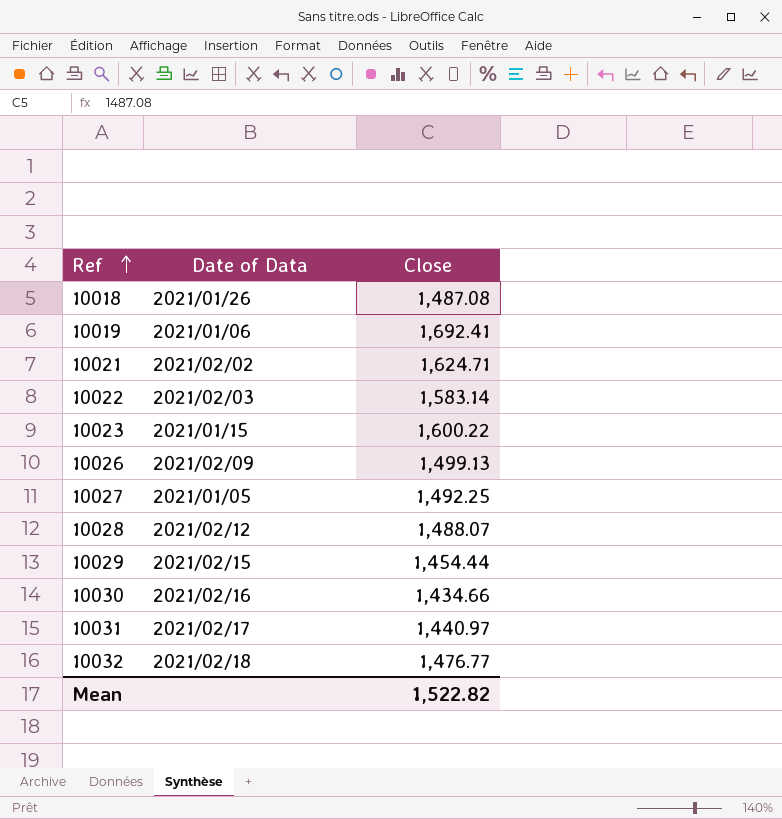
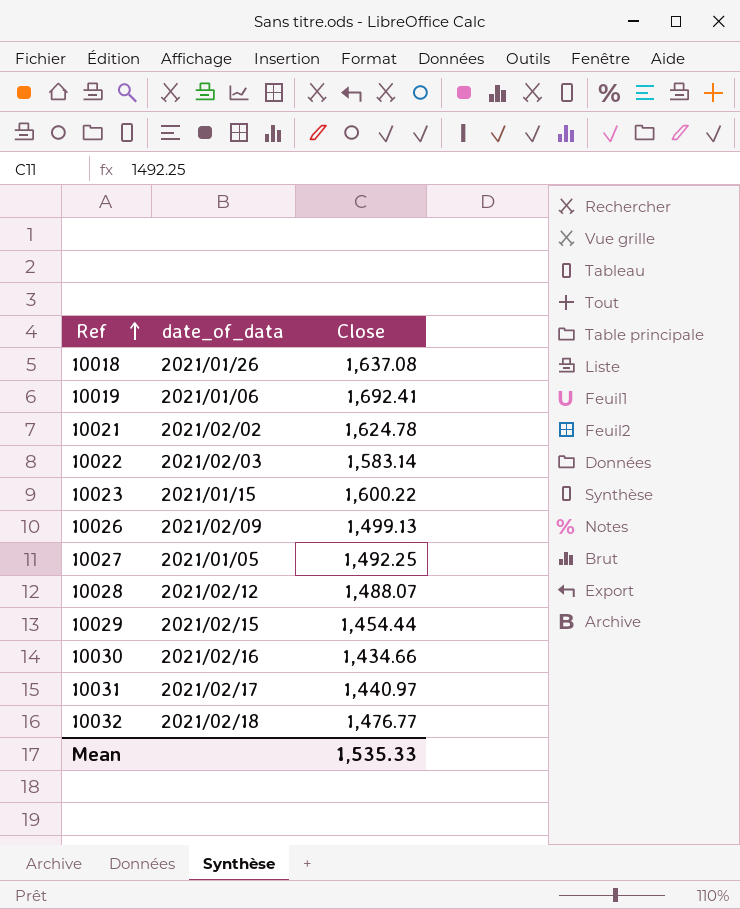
column name: Date of Data -> date_of_data
10018 | Close: 1,487.08 -> 1,637.08
10021 | Close: 1,624.71 -> 1,624.78
Mean | Close: 1,522.82 -> 1,535.33

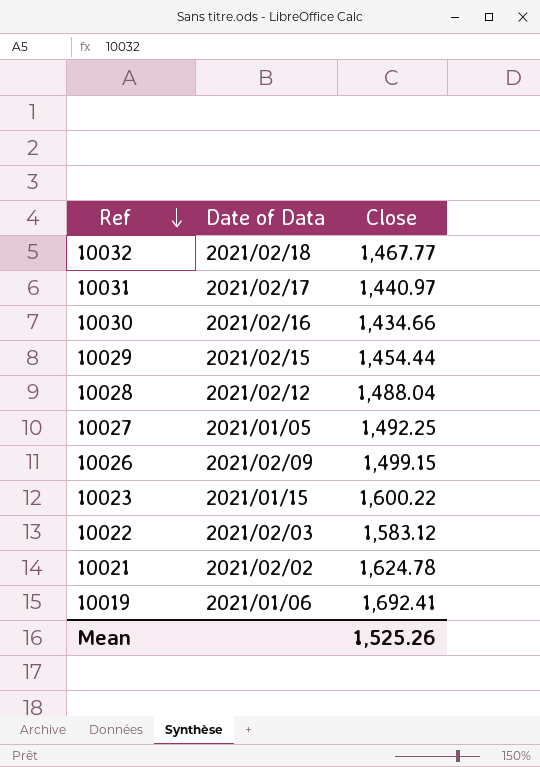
row order: Ref ascending -> Ref descending
column name: date_of_data -> Date of Data
row 10018: 2021/01/26 | 1,637.08 -> none
10032 | Close: 1,476.77 -> 1,467.77
10028 | Close: 1,488.07 -> 1,488.04
10026 | Close: 1,499.13 -> 1,499.15
10022 | Close: 1,583.14 -> 1,583.12
Mean | Close: 1,535.33 -> 1,525.26

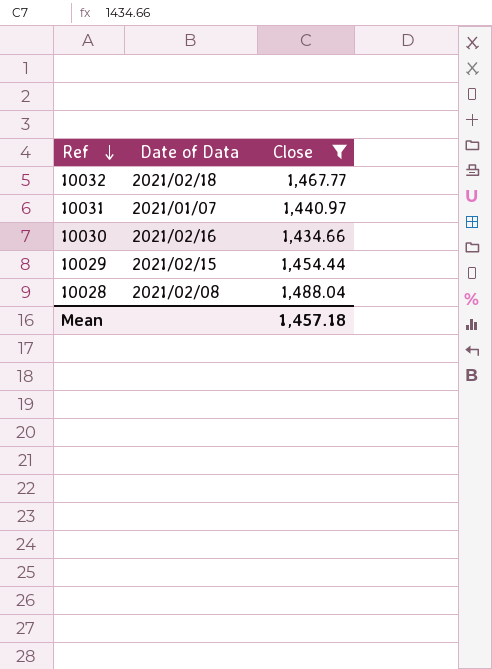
filter: none -> Close <= 1,488.04
10031 | Date of Data: 2021/02/17 -> 2021/01/07
10028 | Date of Data: 2021/02/12 -> 2021/02/08
Mean | Close: 1,525.26 -> 1,457.18

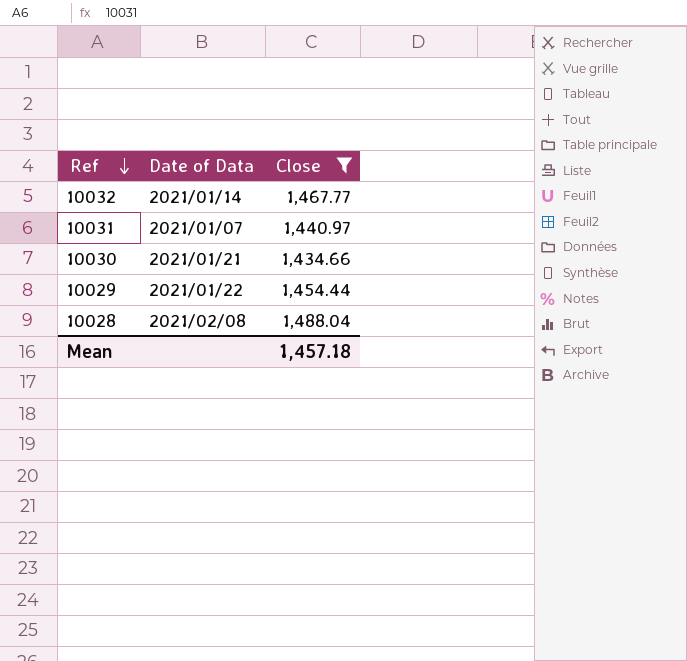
10032 | Date of Data: 2021/02/18 -> 2021/01/14
10030 | Date of Data: 2021/02/16 -> 2021/01/21
10029 | Date of Data: 2021/02/15 -> 2021/01/22

